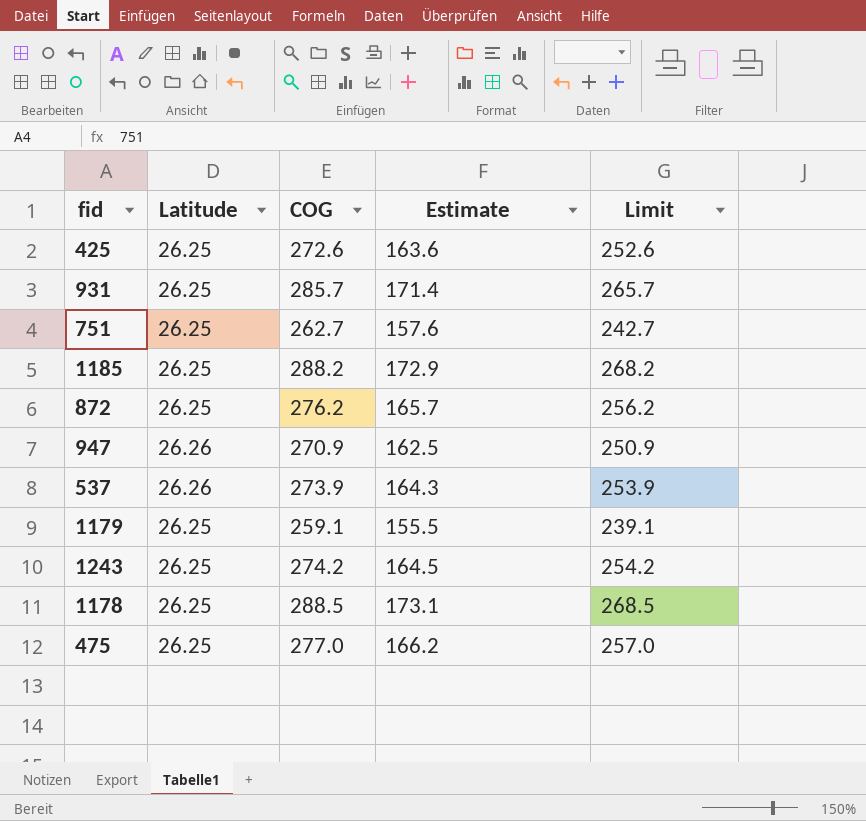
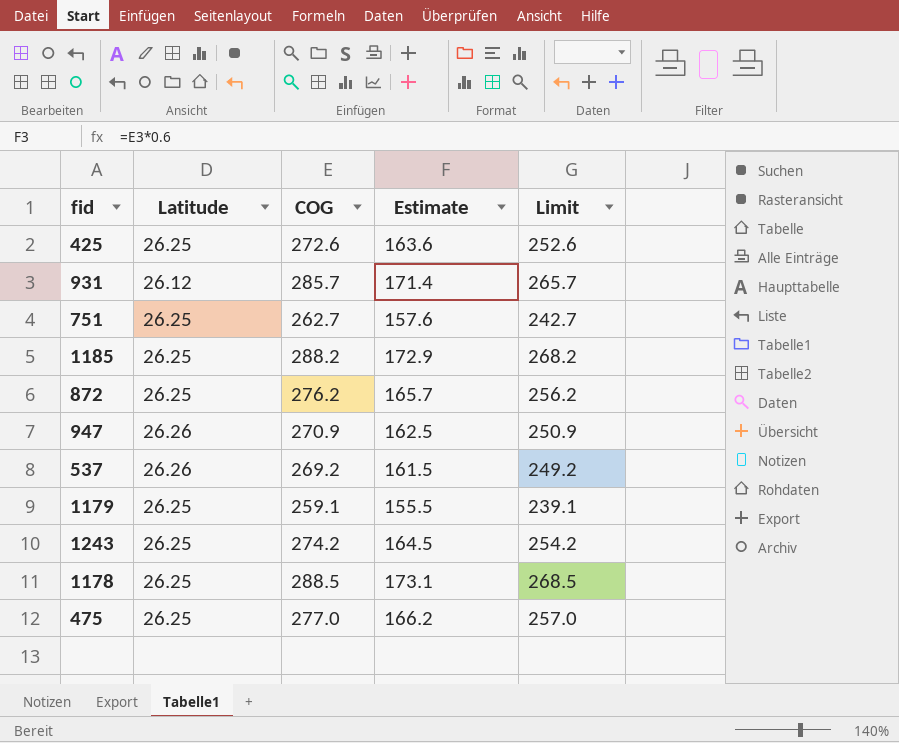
931 | Latitude: 26.25 -> 26.12
537 | COG: 273.9 -> 269.2
537 | Estimate: 164.3 -> 161.5
537 | Limit: 253.9 -> 249.2

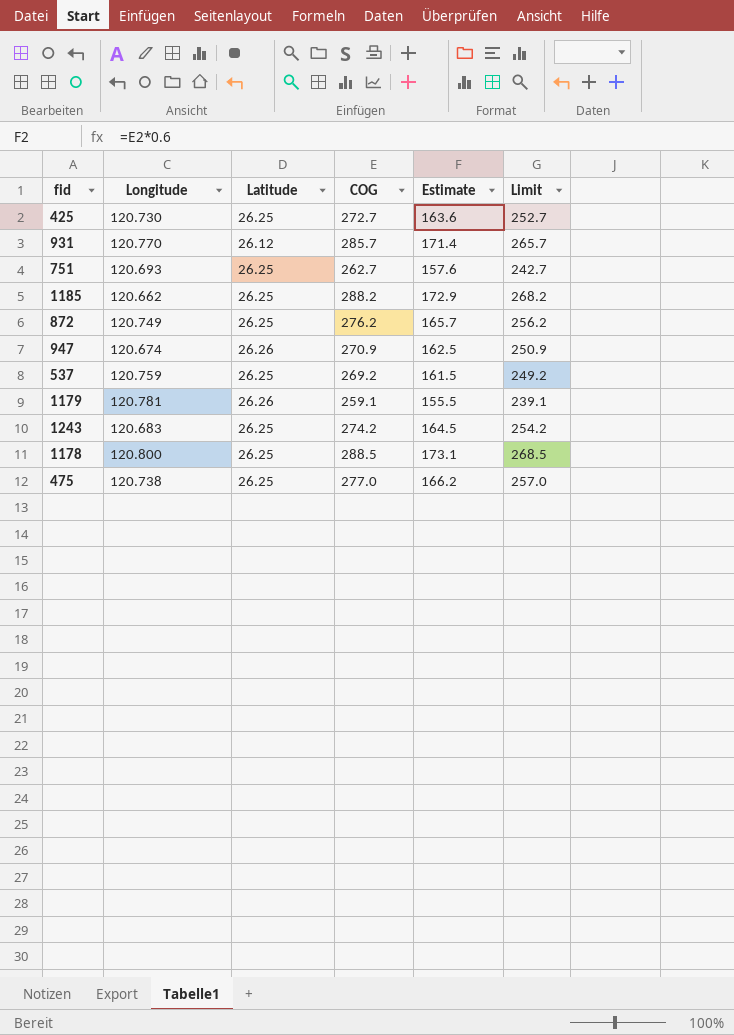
column Longitude | position: none -> 2
425 | COG: 272.6 -> 272.7
425 | Limit: 252.6 -> 252.7
537 | Latitude: 26.26 -> 26.25
1179 | Latitude: 26.25 -> 26.26

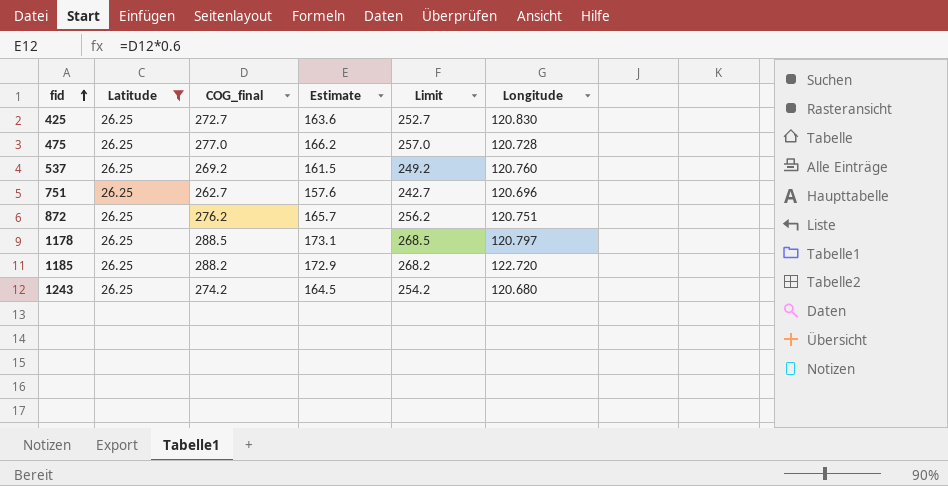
filter: none -> Latitude = 26.25
row order: none -> fid ascending
column name: COG -> COG_final
column Longitude | position: 2 -> 6
425 | Longitude: 120.730 -> 120.830
475 | Longitude: 120.738 -> 120.728
537 | Longitude: 120.759 -> 120.760
751 | Longitude: 120.693 -> 120.696
872 | Longitude: 120.749 -> 120.751
1178 | Longitude: 120.800 -> 120.797
1185 | Longitude: 120.662 -> 122.720
1243 | Longitude: 120.683 -> 120.680

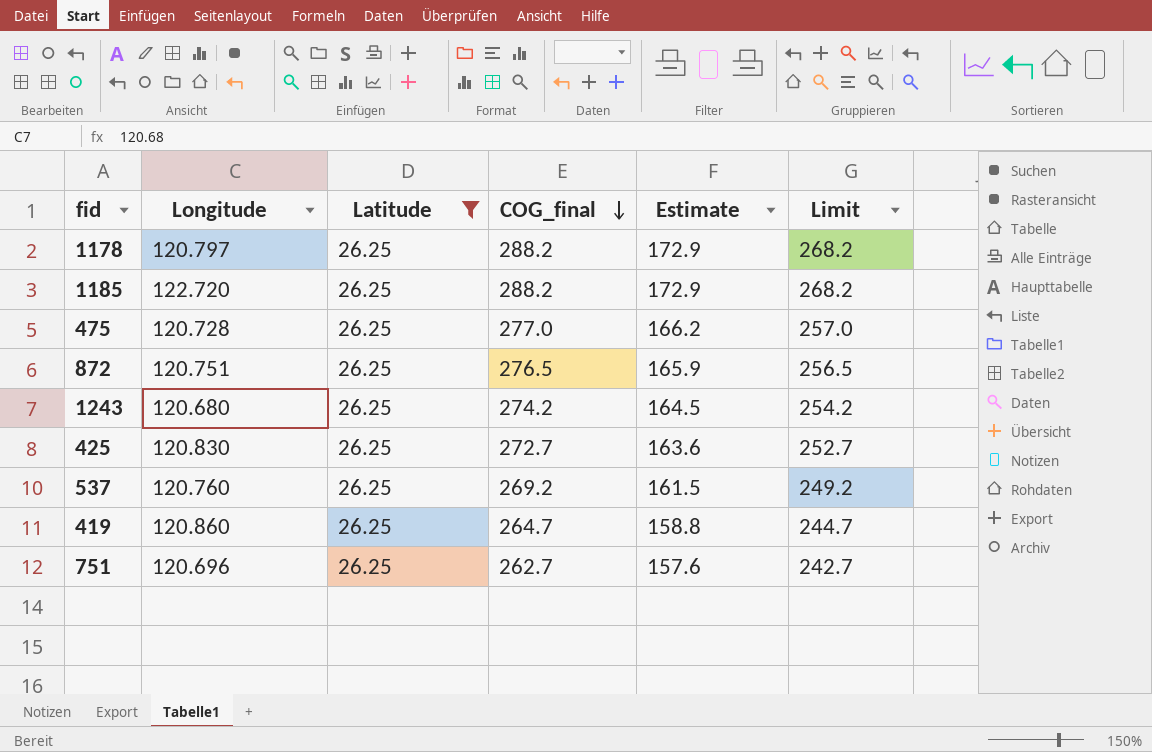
row order: fid ascending -> COG_final descending
column Longitude | position: 6 -> 2
1178 | COG_final: 288.5 -> 288.2
1178 | Estimate: 173.1 -> 172.9
1178 | Limit: 268.5 -> 268.2
872 | COG_final: 276.2 -> 276.5
872 | Estimate: 165.7 -> 165.9
872 | Limit: 256.2 -> 256.5
row 419: none -> 120.860 | 26.25 | 264.7 | 158.8 | 244.7

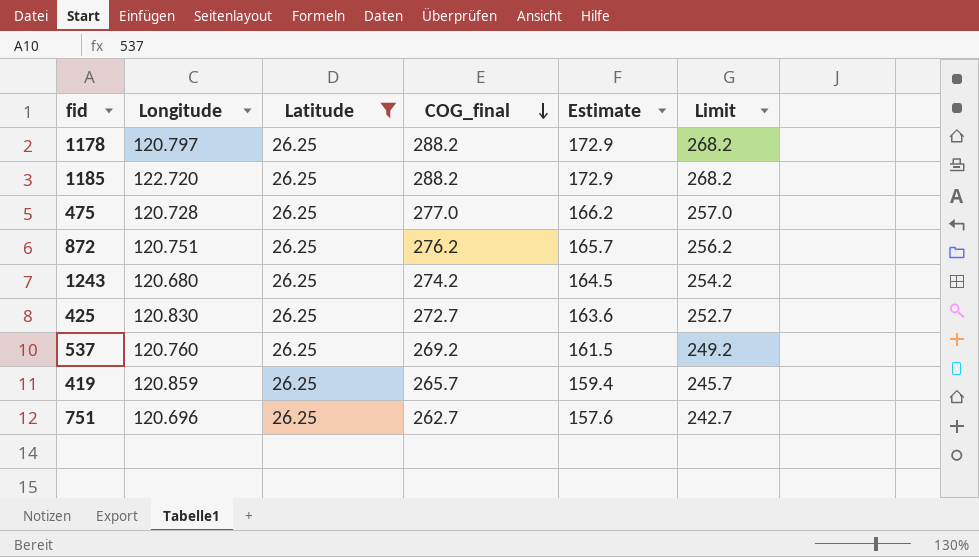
872 | COG_final: 276.5 -> 276.2
872 | Estimate: 165.9 -> 165.7
872 | Limit: 256.5 -> 256.2
419 | Longitude: 120.860 -> 120.859
419 | COG_final: 264.7 -> 265.7
419 | Estimate: 158.8 -> 159.4
419 | Limit: 244.7 -> 245.7

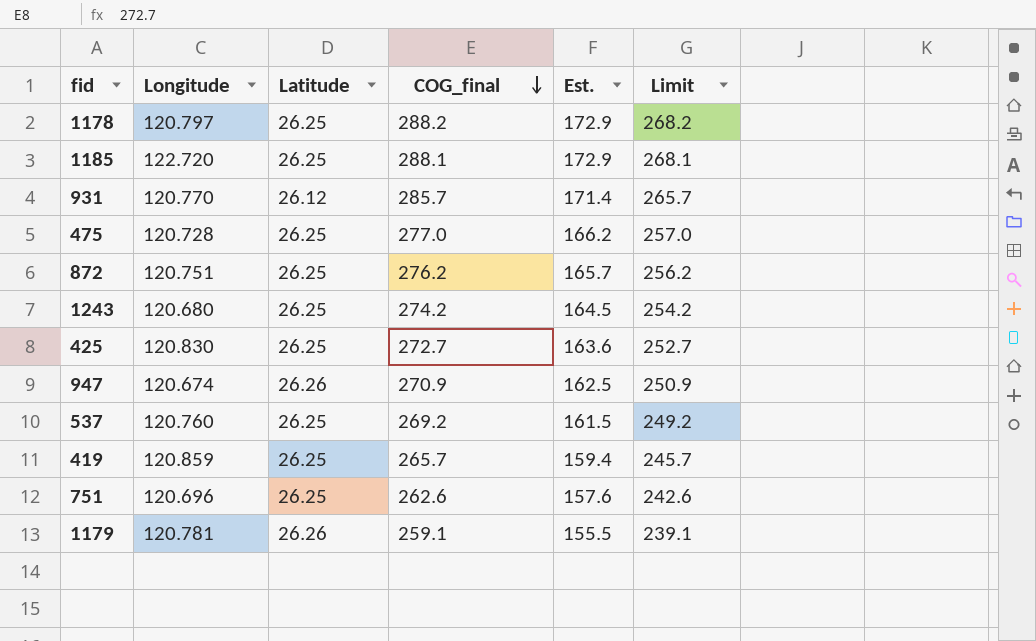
filter: Latitude = 26.25 -> none
column name: Estimate -> Est.
1185 | COG_final: 288.2 -> 288.1
1185 | Limit: 268.2 -> 268.1
751 | COG_final: 262.7 -> 262.6
751 | Limit: 242.7 -> 242.6

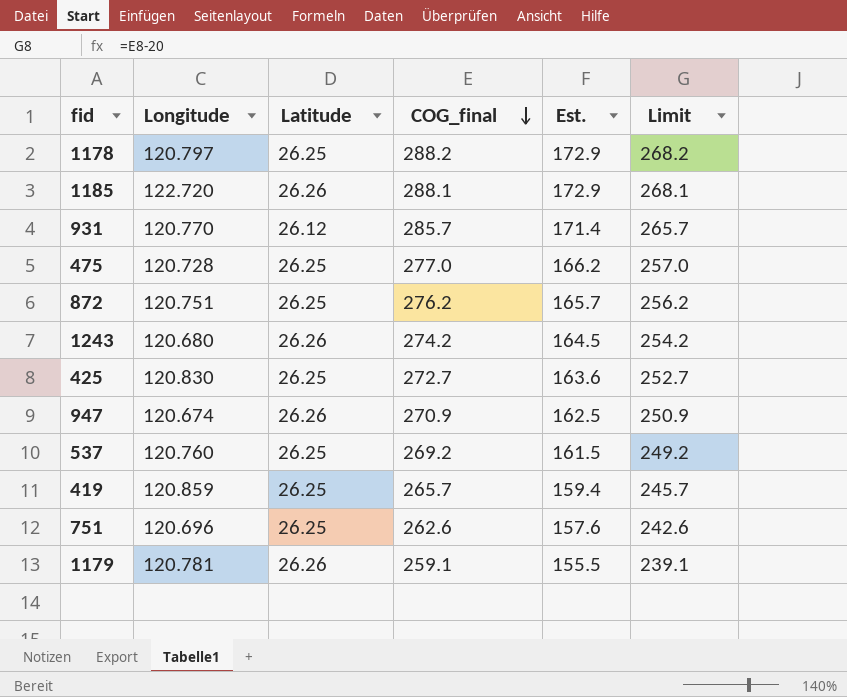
1185 | Latitude: 26.25 -> 26.26
1243 | Latitude: 26.25 -> 26.26

